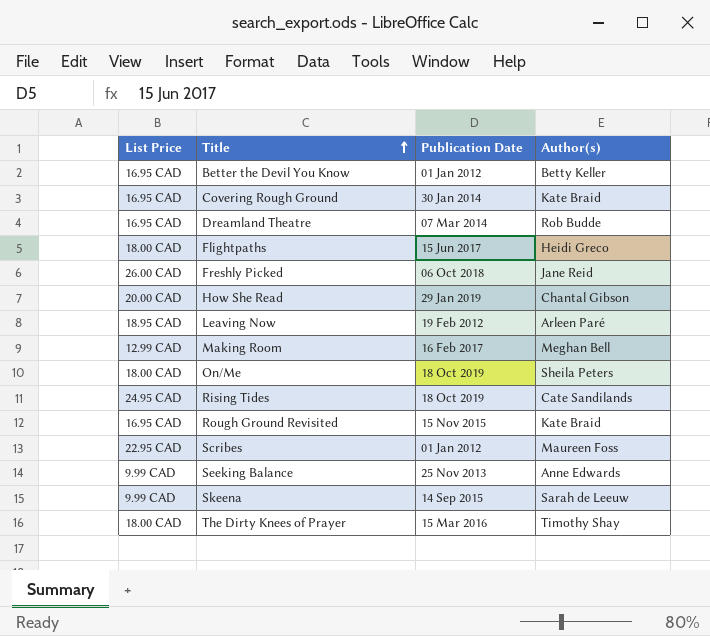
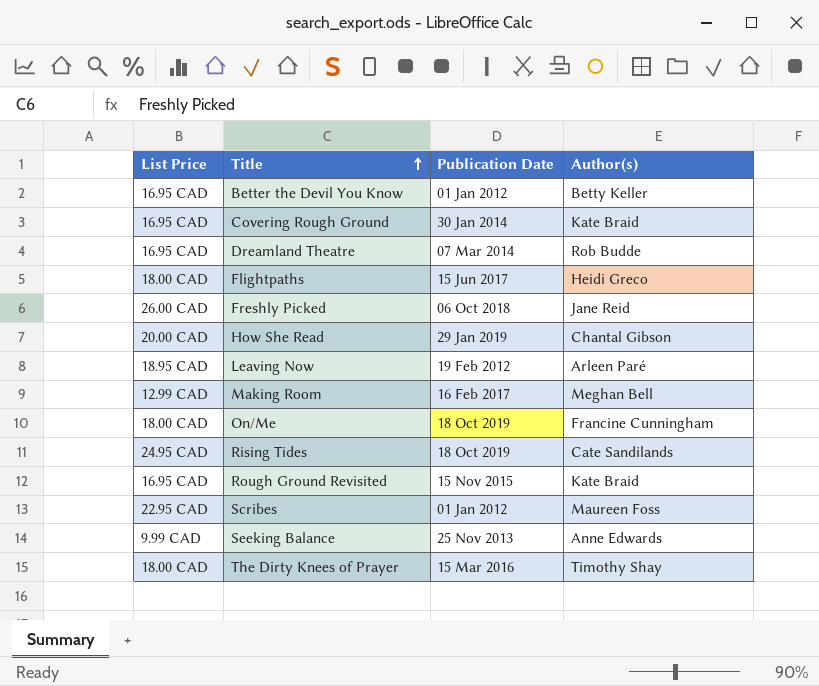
row Skeena: 9.99 CAD | 14 Sep 2015 | Sarah de Leeuw -> none
On/Me | Author(s): Sheila Peters -> Francine Cunningham

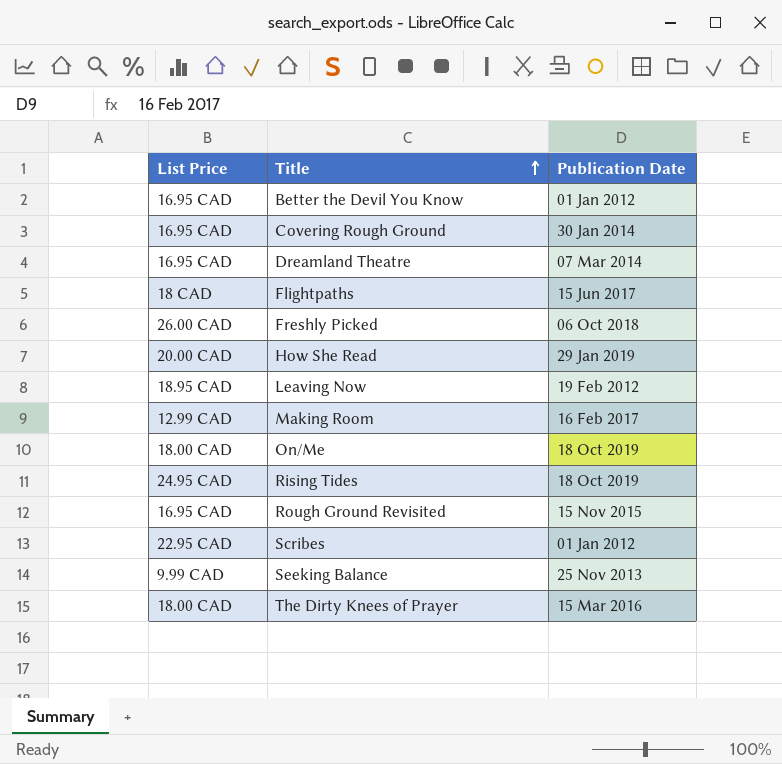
column Author(s) | position: 4 -> none
Flightpaths | List Price: 18.00 CAD -> 18 CAD

